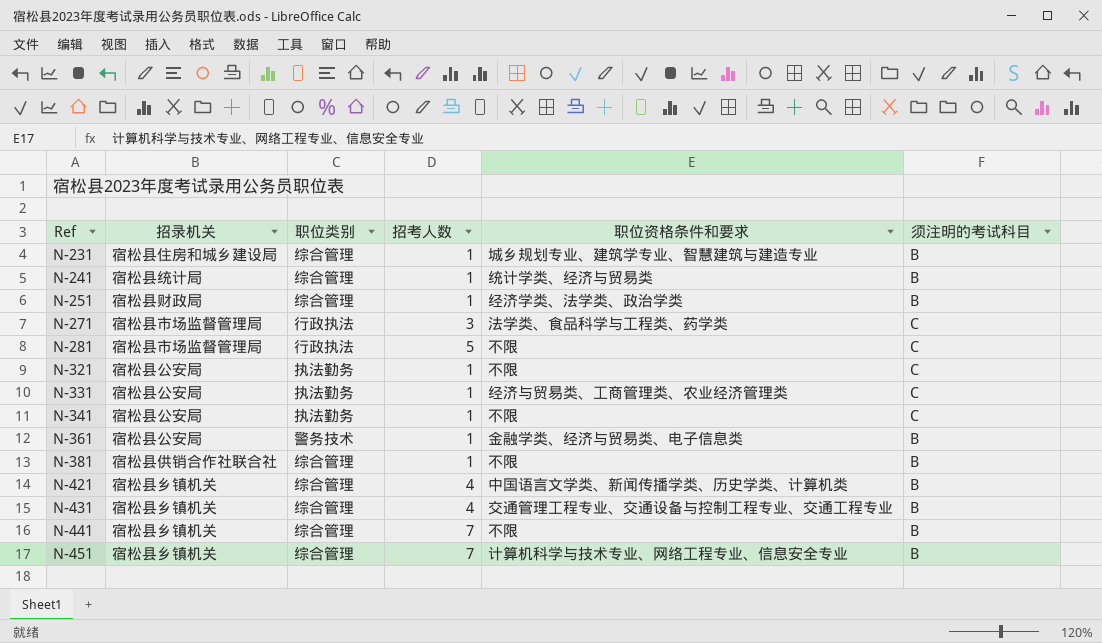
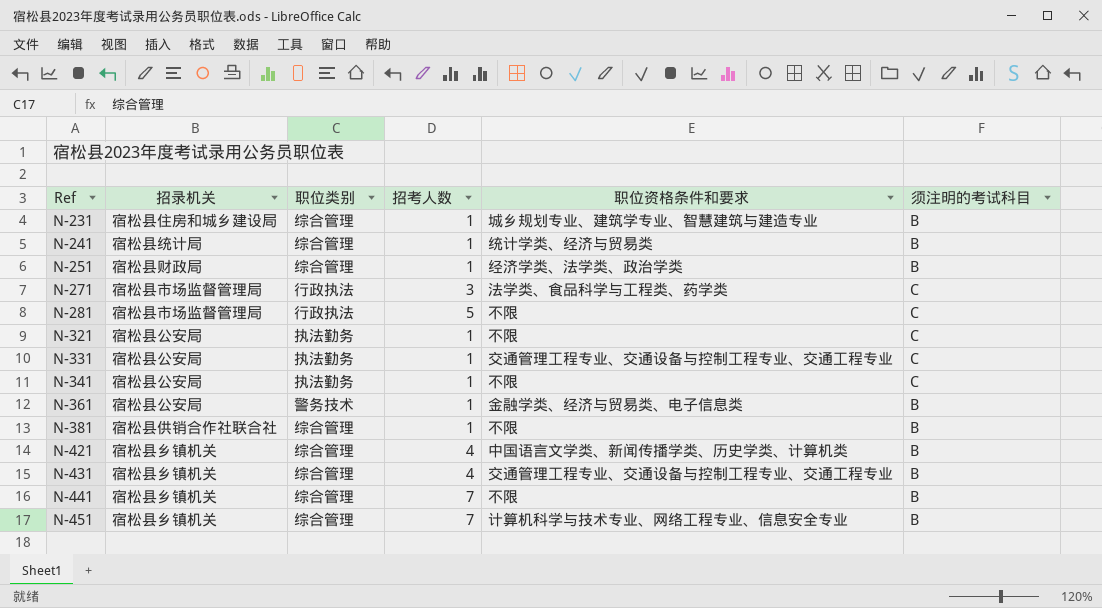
N-331 | 职位资格条件和要求: 经济与贸易类、工商管理类、农业经济管理类 -> 交通管理工程专业、交通设备与控制工程专业、交通工程专业

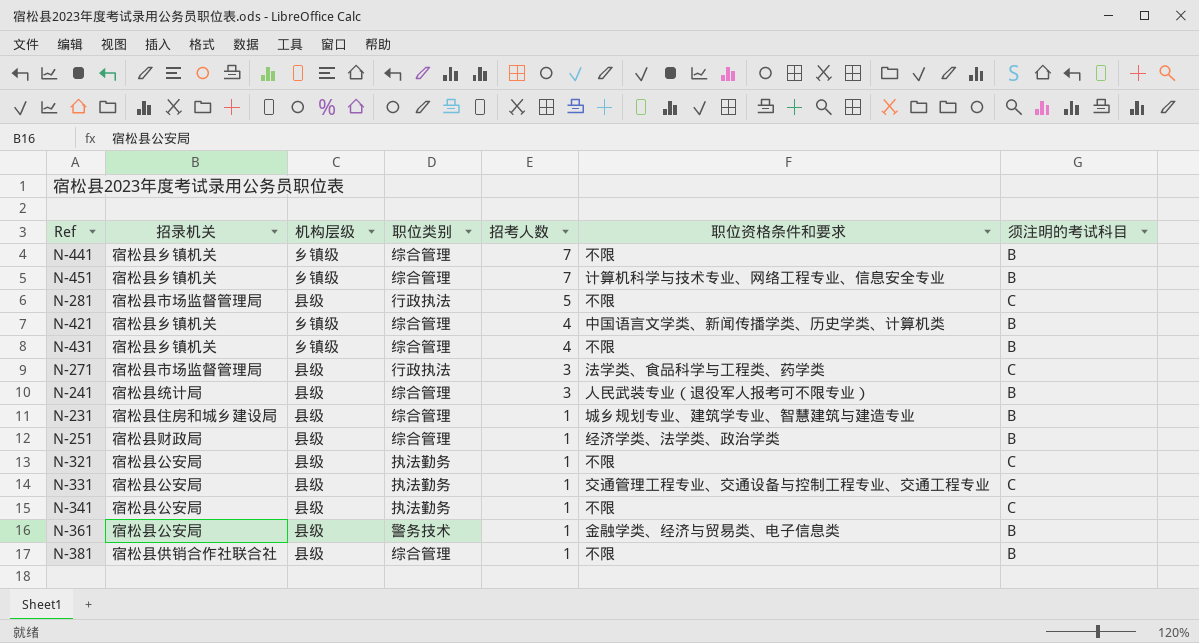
row order: Ref ascending -> 招考人数 descending
column 机构层级 | position: none -> 3
N-431 | 职位资格条件和要求: 交通管理工程专业、交通设备与控制工程专业、交通工程专业 -> 不限
N-241 | 招考人数: 1 -> 3
N-241 | 职位资格条件和要求: 统计学类、经济与贸易类 -> 人民武装专业（退役军人报考可不限专业）

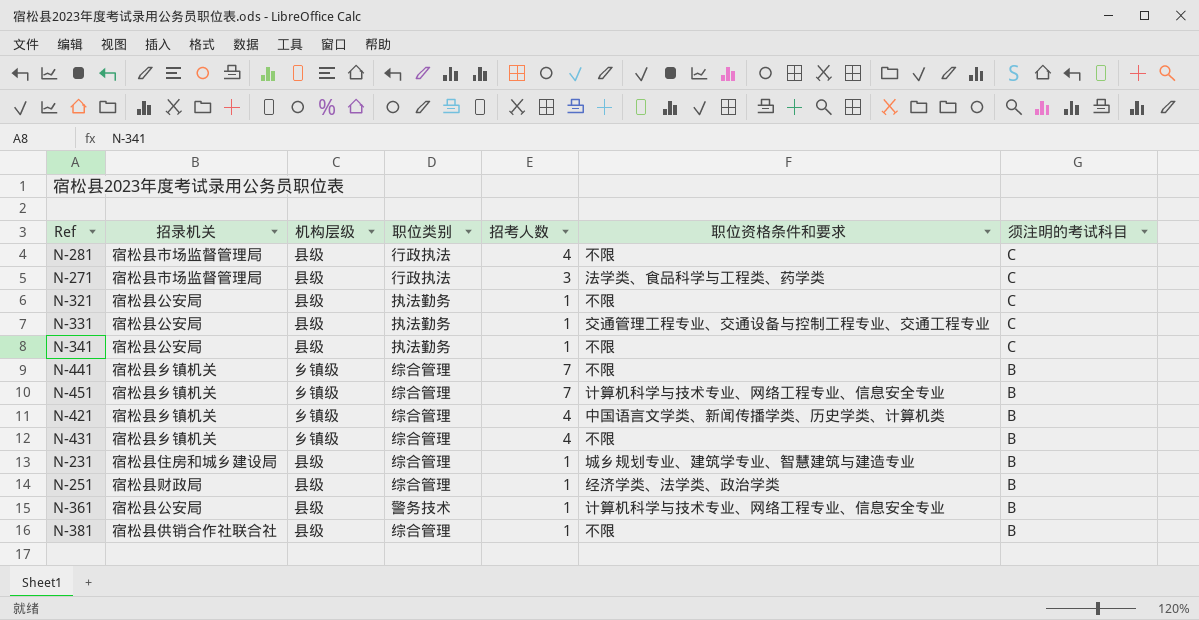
row order: 招考人数 descending -> 须注明的考试科目 descending
row N-241: 宿松县统计局 | 县级 | 综合管理 | 3 | 人民武装专业（退役军人报考可不限专业） | B -> none
N-281 | 招考人数: 5 -> 4
N-361 | 职位资格条件和要求: 金融学类、经济与贸易类、电子信息类 -> 计算机科学与技术专业、网络工程专业、信息安全专业

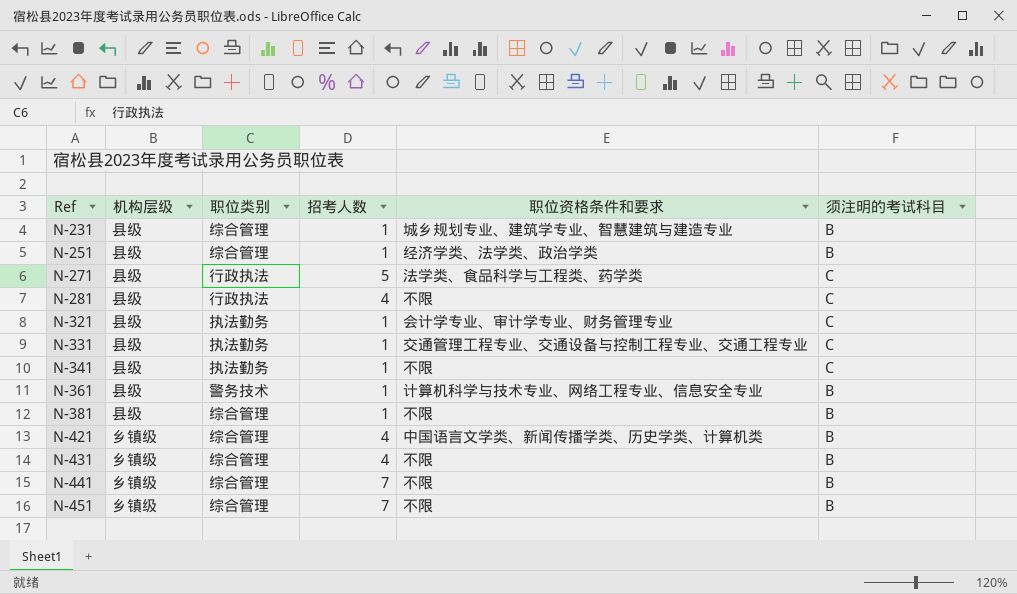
row order: 须注明的考试科目 descending -> Ref ascending
column 招录机关 | position: 2 -> none
N-271 | 招考人数: 3 -> 5
N-321 | 职位资格条件和要求: 不限 -> 会计学专业、审计学专业、财务管理专业
N-451 | 职位资格条件和要求: 计算机科学与技术专业、网络工程专业、信息安全专业 -> 不限

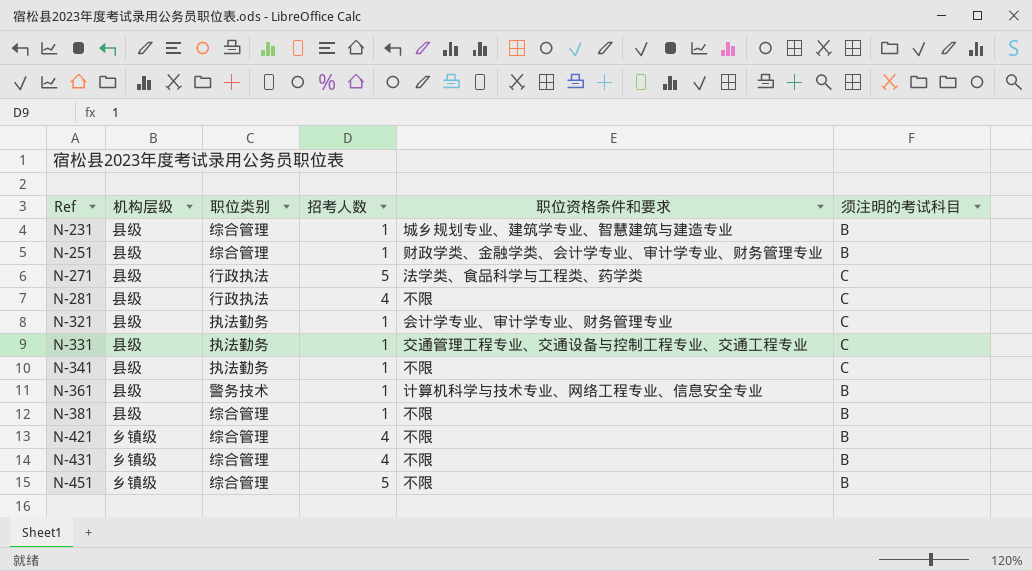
row N-441: 乡镇级 | 综合管理 | 7 | 不限 | B -> none
N-251 | 职位资格条件和要求: 经济学类、法学类、政治学类 -> 财政学类、金融学类、会计学专业、审计学专业、财务管理专业
N-421 | 职位资格条件和要求: 中国语言文学类、新闻传播学类、历史学类、计算机类 -> 不限
N-451 | 招考人数: 7 -> 5

